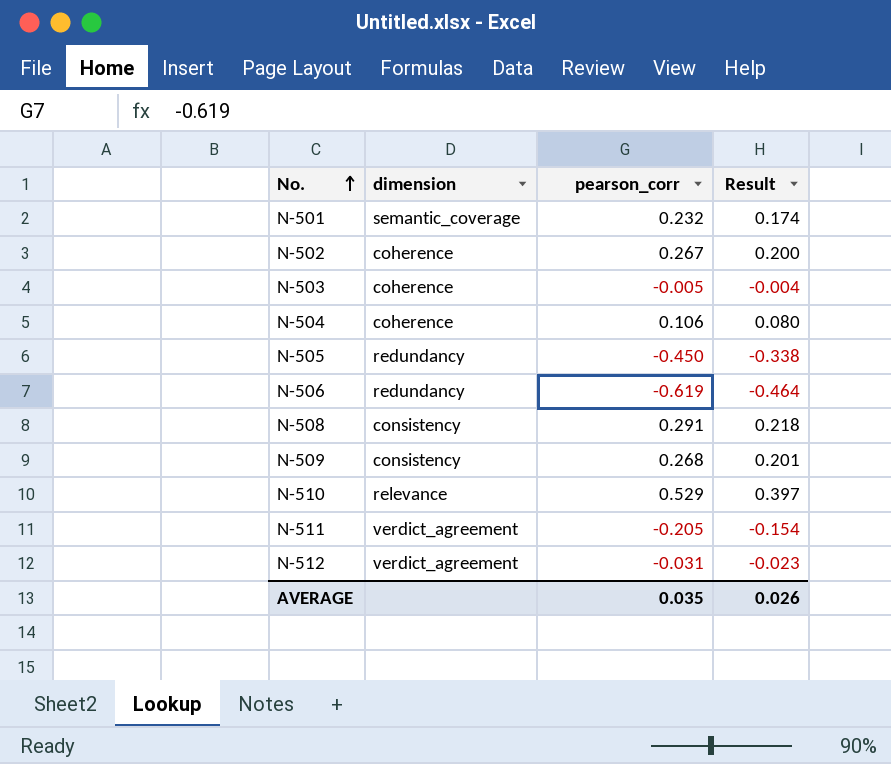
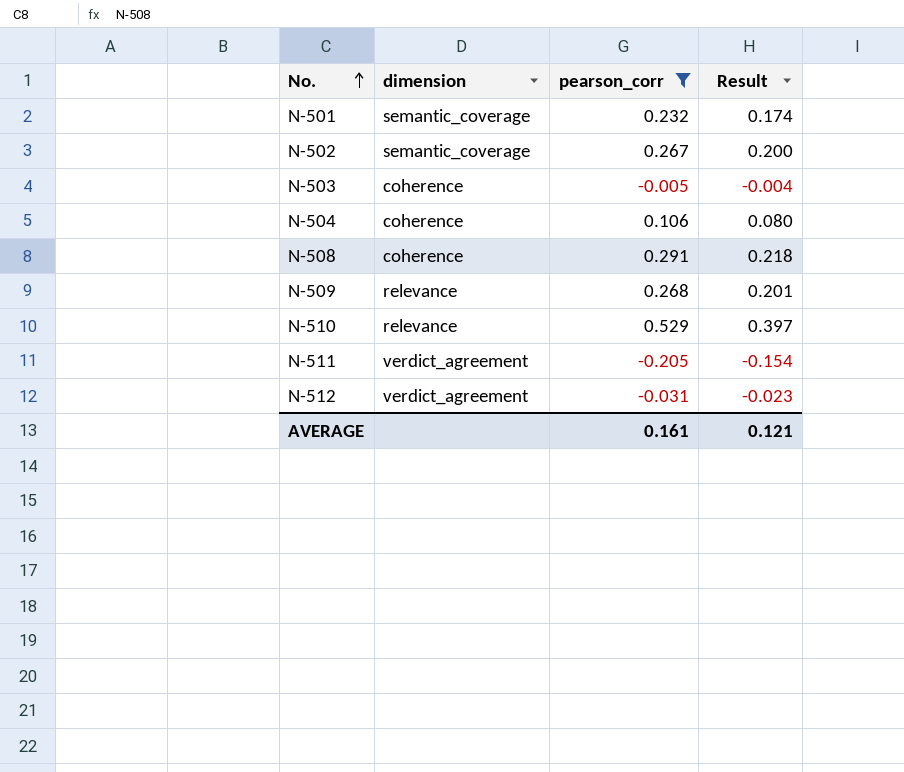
filter: none -> pearson_corr >= -0.205
N-502 | dimension: coherence -> semantic_coverage
N-508 | dimension: consistency -> coherence
N-509 | dimension: consistency -> relevance
AVERAGE | pearson_corr: 0.035 -> 0.161
AVERAGE | Result: 0.026 -> 0.121

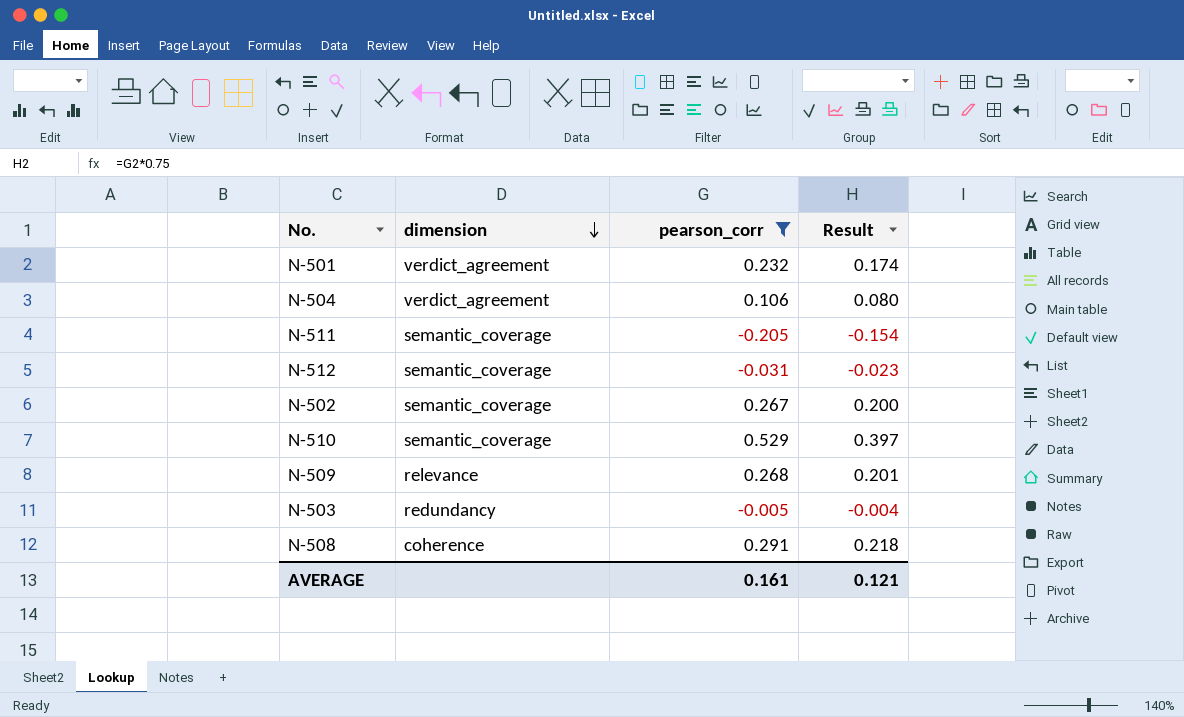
row order: No. ascending -> dimension descending
N-501 | dimension: semantic_coverage -> verdict_agreement
N-504 | dimension: coherence -> verdict_agreement
N-511 | dimension: verdict_agreement -> semantic_coverage
N-512 | dimension: verdict_agreement -> semantic_coverage
N-510 | dimension: relevance -> semantic_coverage
N-503 | dimension: coherence -> redundancy

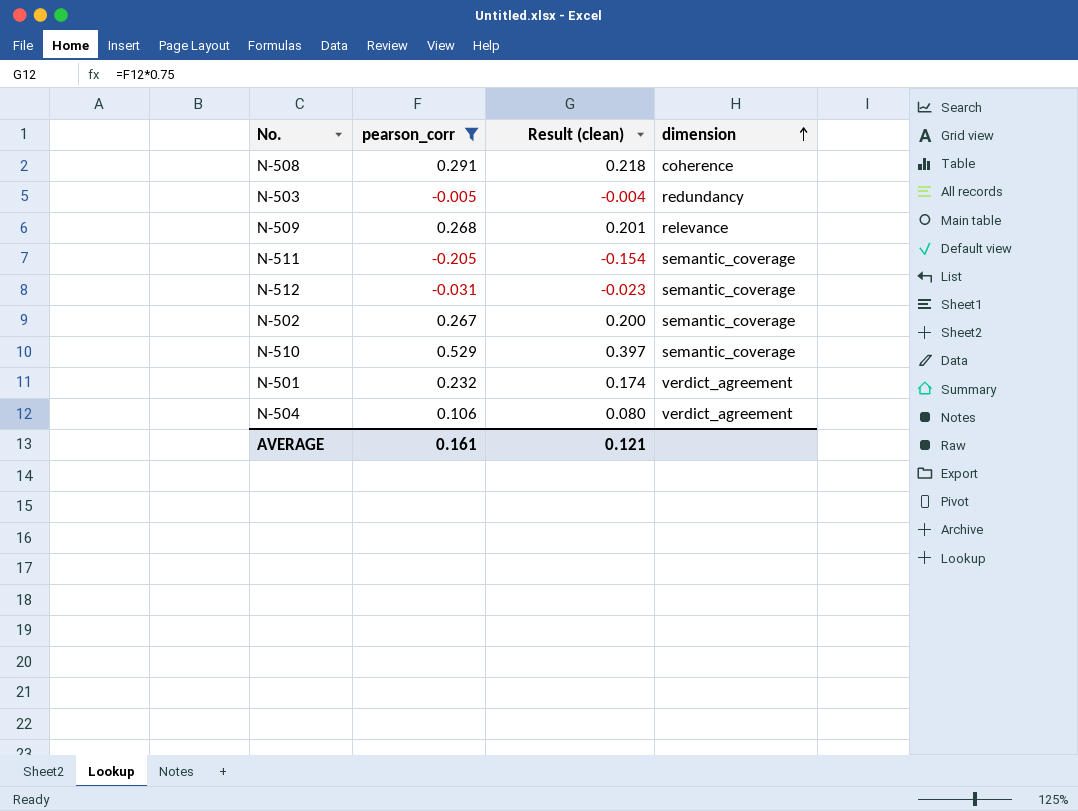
row order: dimension descending -> dimension ascending
column name: Result -> Result (clean)
column dimension | position: 2 -> 4

